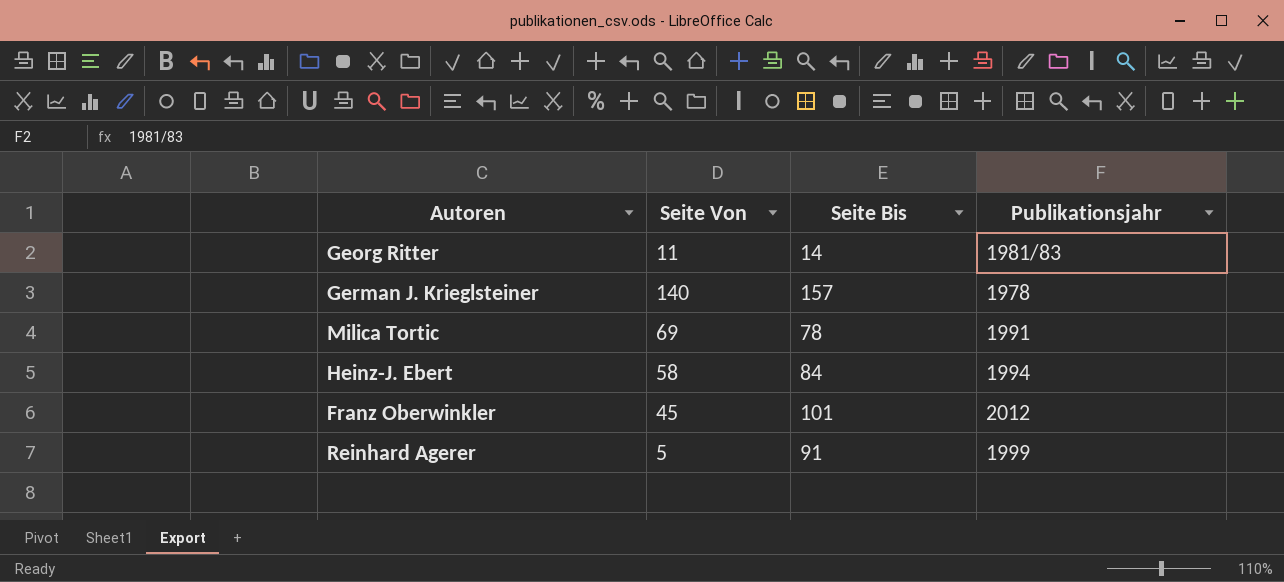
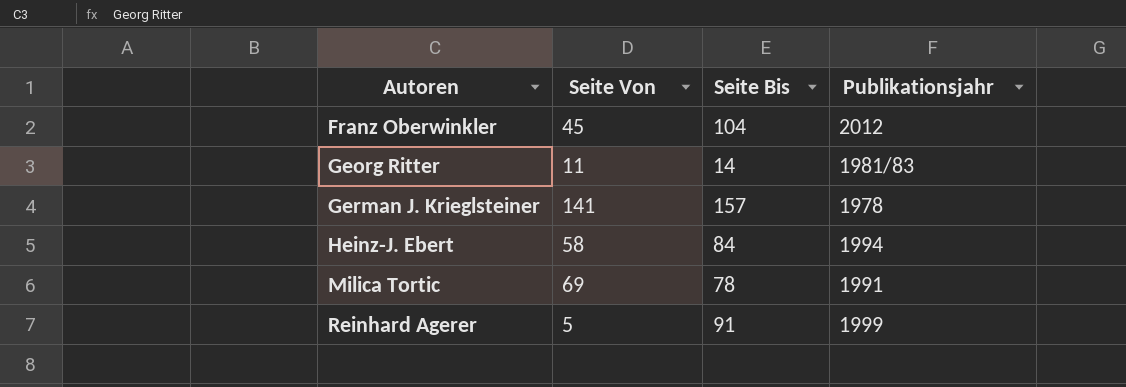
row order: none -> Autoren ascending
Franz Oberwinkler | Seite Bis: 101 -> 104
German J. Krieglsteiner | Seite Von: 140 -> 141

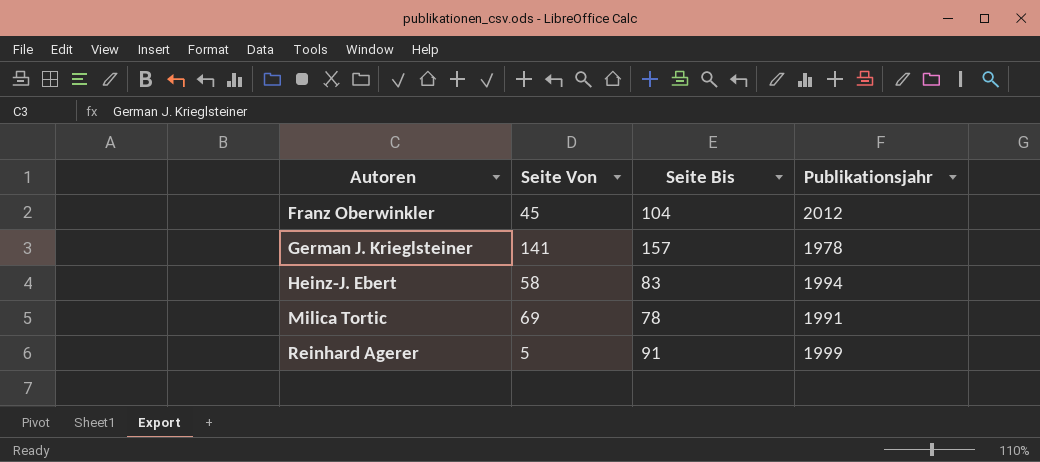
row Georg Ritter: 11 | 14 | 1981/83 -> none
Heinz-J. Ebert | Seite Bis: 84 -> 83

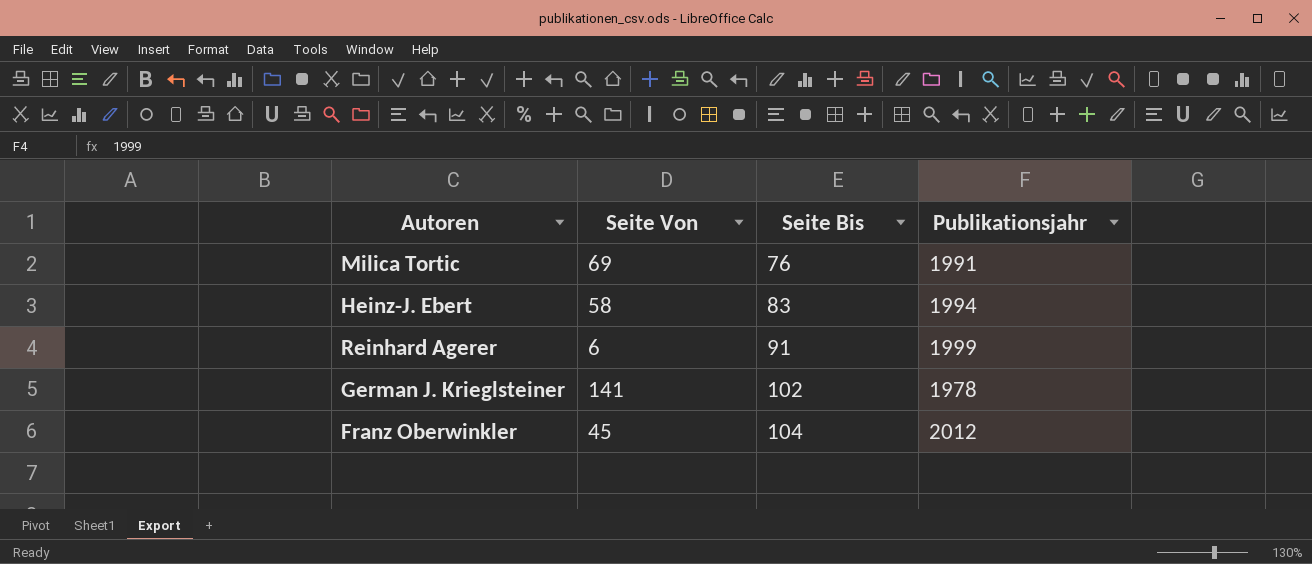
row order: Autoren ascending -> Seite Bis ascending
Milica Tortic | Seite Bis: 78 -> 76
Reinhard Agerer | Seite Von: 5 -> 6
German J. Krieglsteiner | Seite Bis: 157 -> 102

